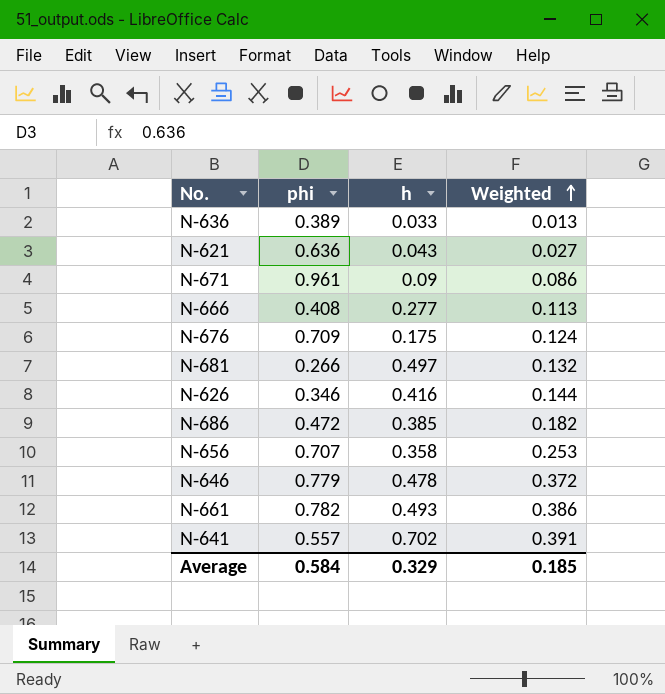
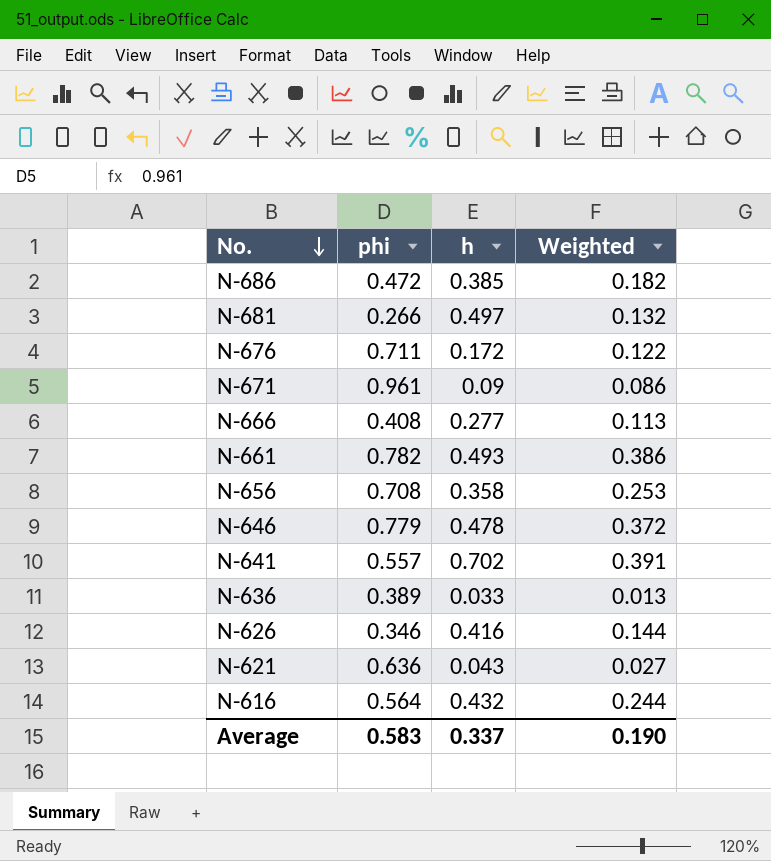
row order: Weighted ascending -> No. descending
N-676 | phi: 0.709 -> 0.711
N-676 | h: 0.175 -> 0.172
N-676 | Weighted: 0.124 -> 0.122
N-656 | phi: 0.707 -> 0.708
row N-616: none -> 0.564 | 0.432 | 0.244
Average | phi: 0.584 -> 0.583
Average | h: 0.329 -> 0.337
Average | Weighted: 0.185 -> 0.190

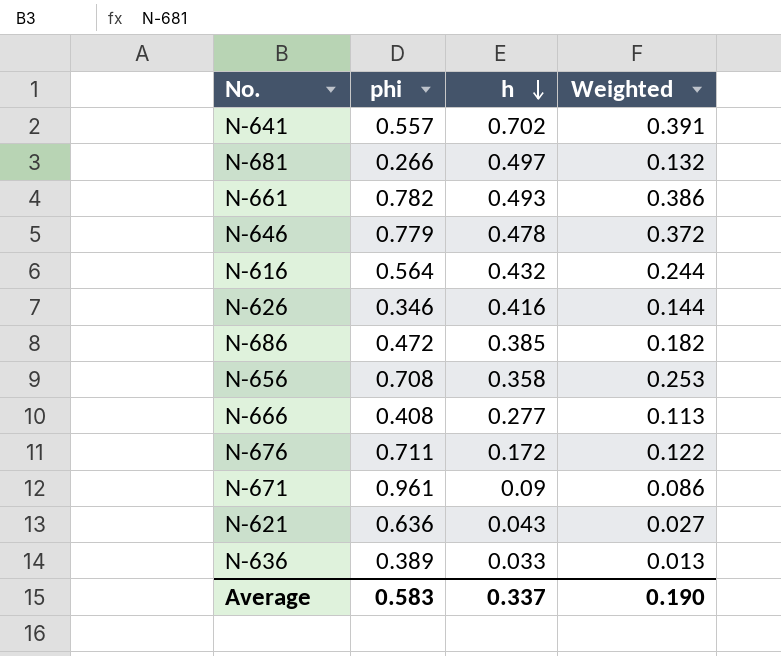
row order: No. descending -> h descending

